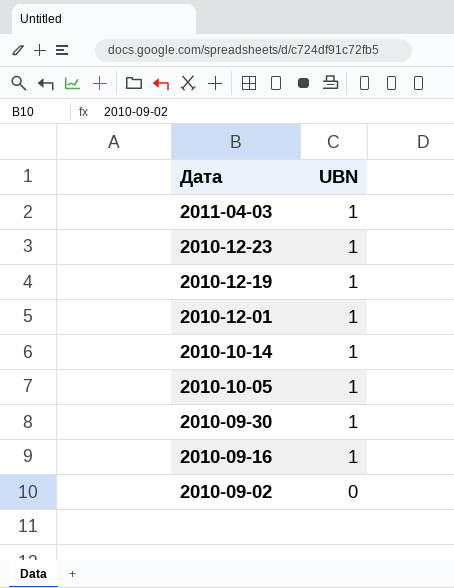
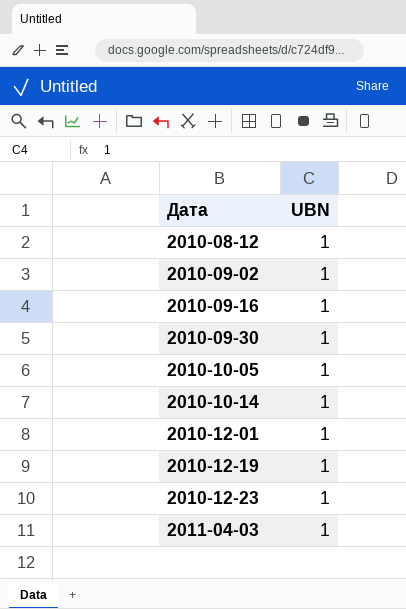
row order: Дата descending -> Дата ascending
row 2010-08-12: none -> 1
2010-09-02 | UBN: 0 -> 1

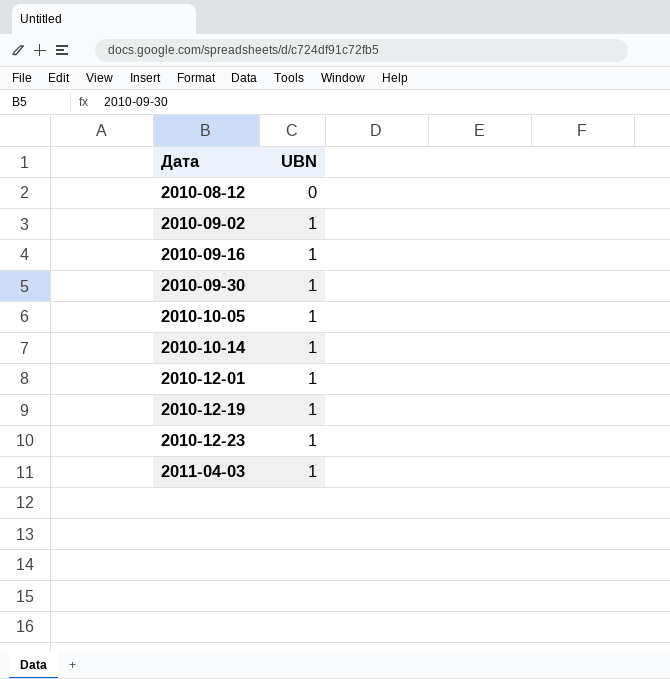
2010-08-12 | UBN: 1 -> 0

